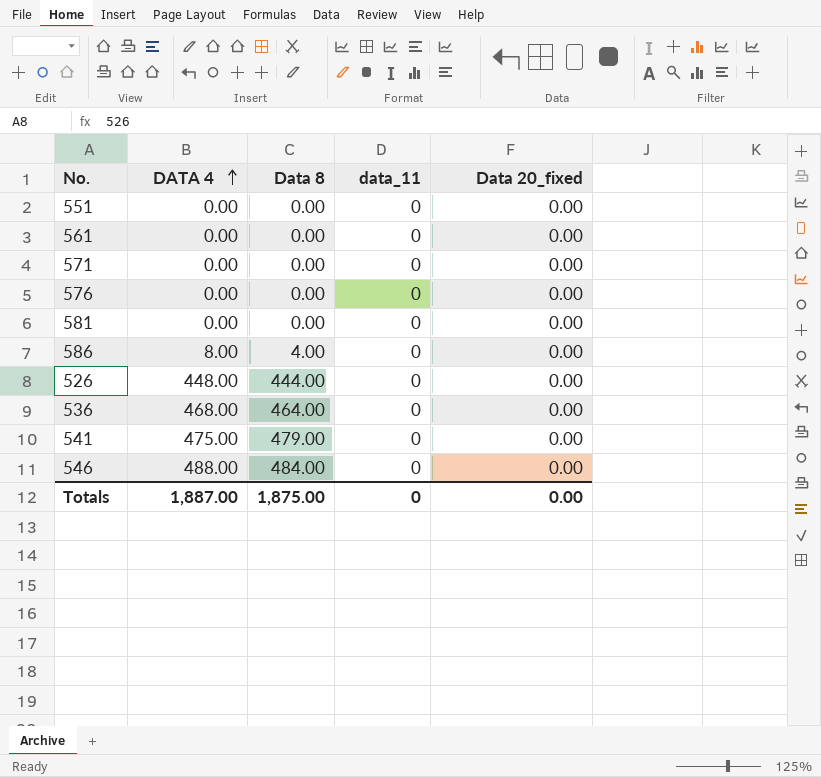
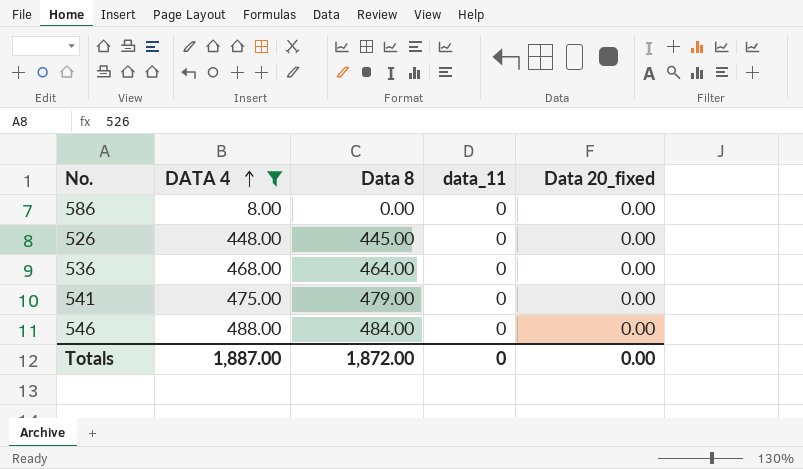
filter: none -> DATA 4 != 0.00
586 | Data 8: 4.00 -> 0.00
526 | Data 8: 444.00 -> 445.00
Totals | Data 8: 1,875.00 -> 1,872.00

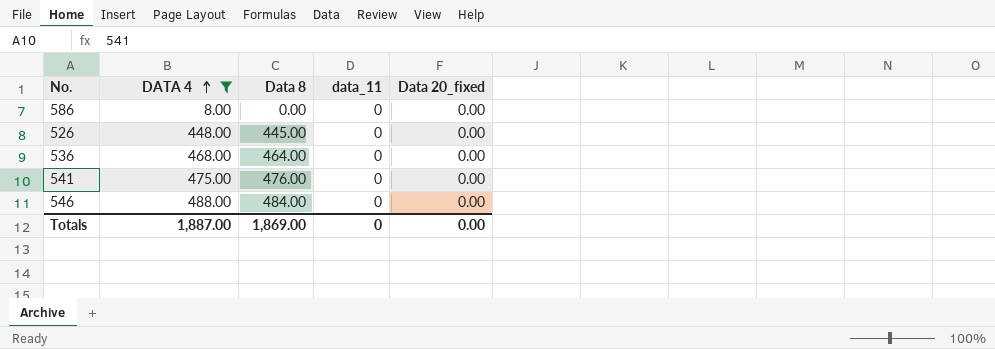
541 | Data 8: 479.00 -> 476.00
Totals | Data 8: 1,872.00 -> 1,869.00

